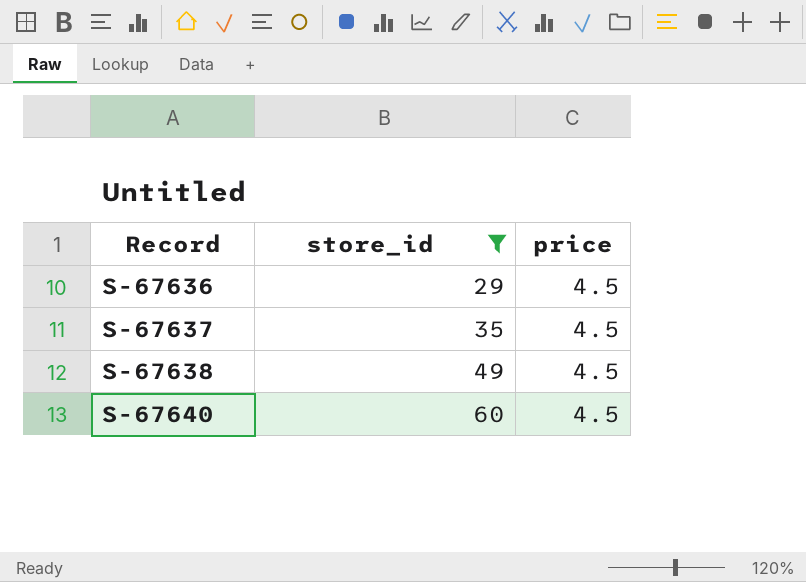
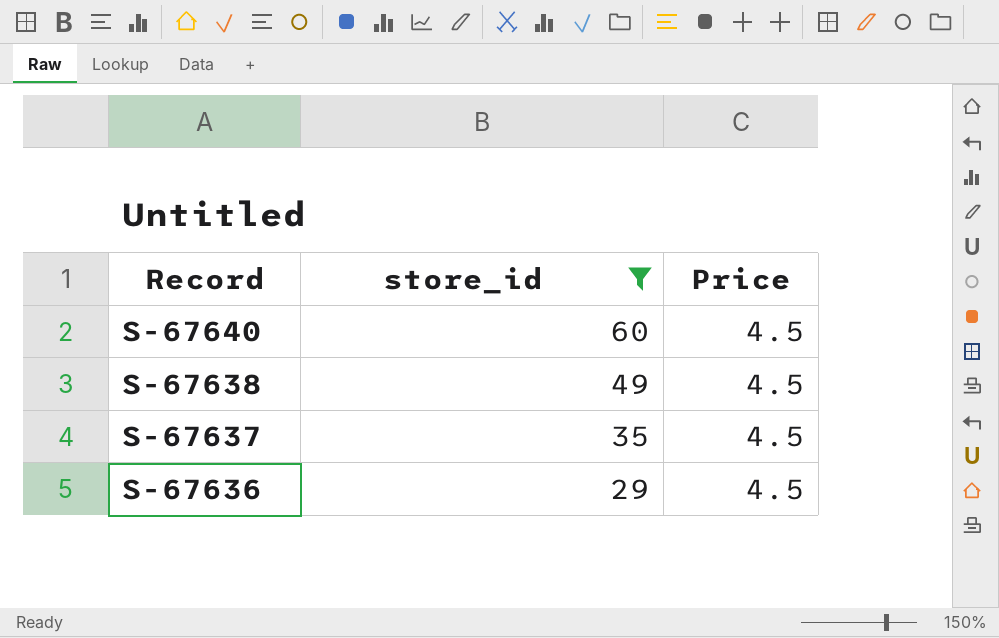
row order: Record ascending -> Record descending
column name: price -> Price

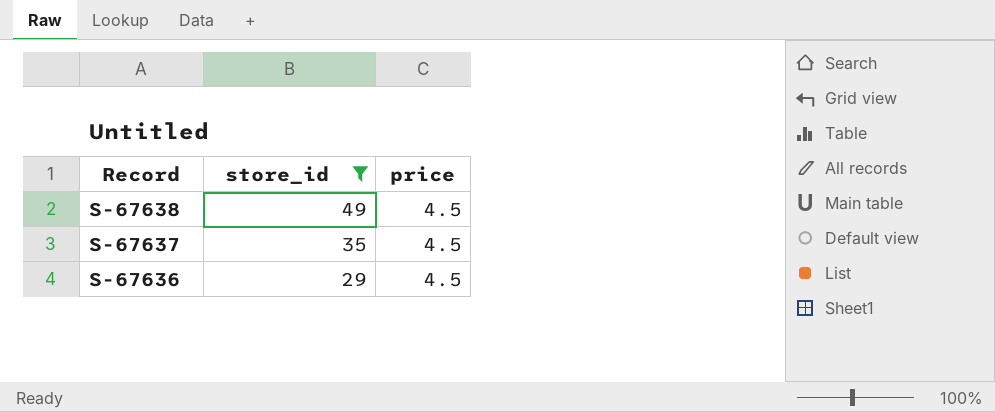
column name: Price -> price
row S-67640: 60 | 4.5 -> none

